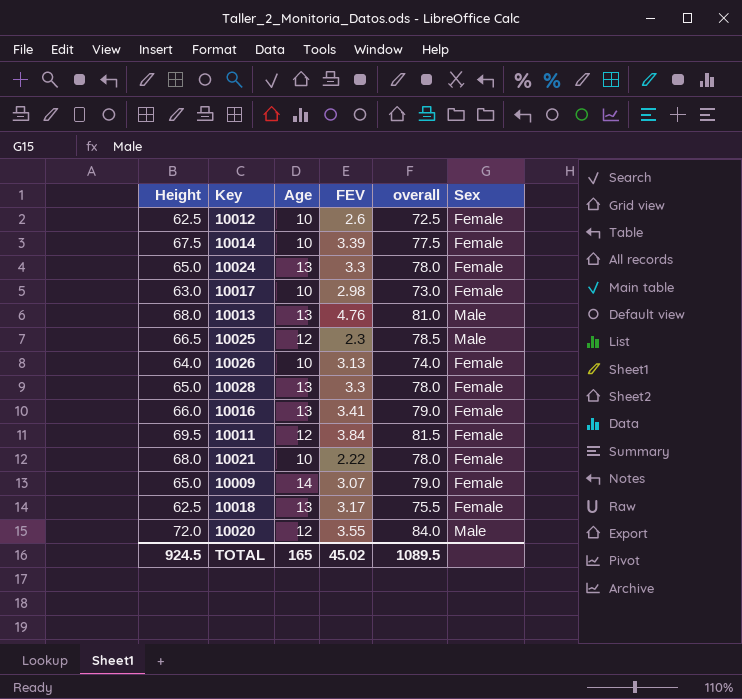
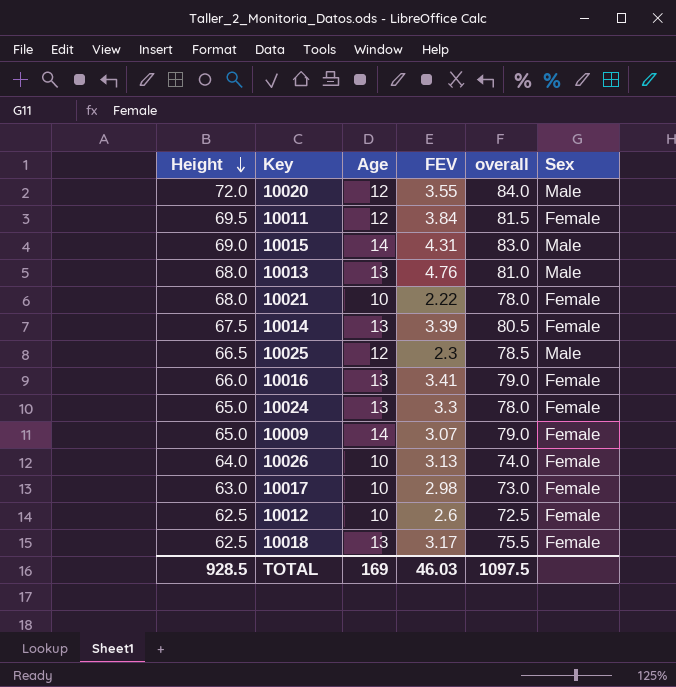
row order: none -> Height descending
row 10028: 65.0 | 13 | 3.3 | 78.0 | Female -> none
row 10015: none -> 69.0 | 14 | 4.31 | 83.0 | Male
10014 | Age: 10 -> 13
10014 | overall: 77.5 -> 80.5
TOTAL | Height: 924.5 -> 928.5
TOTAL | Age: 165 -> 169
TOTAL | FEV: 45.02 -> 46.03
TOTAL | overall: 1089.5 -> 1097.5

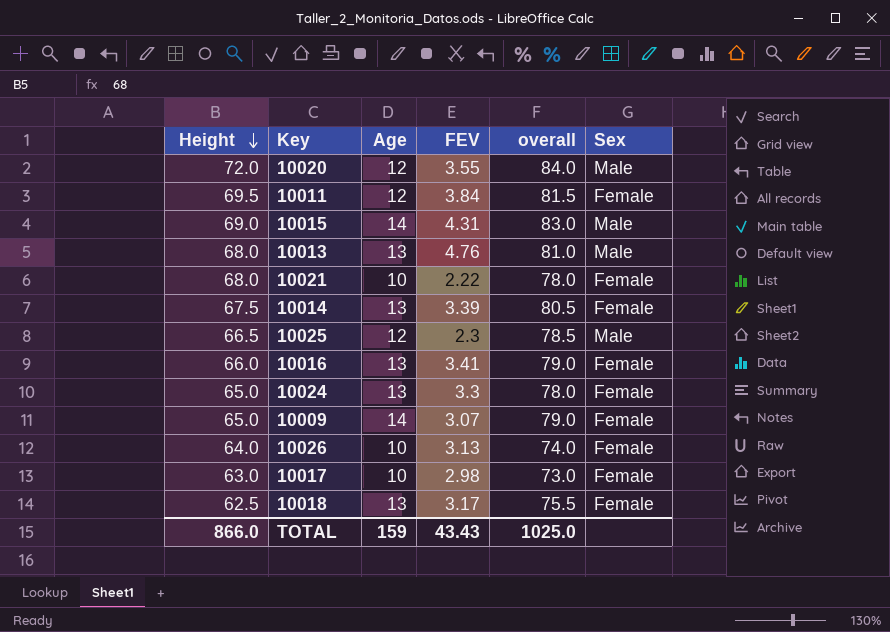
row 10012: 62.5 | 10 | 2.6 | 72.5 | Female -> none
TOTAL | Height: 928.5 -> 866.0
TOTAL | Age: 169 -> 159
TOTAL | FEV: 46.03 -> 43.43
TOTAL | overall: 1097.5 -> 1025.0

